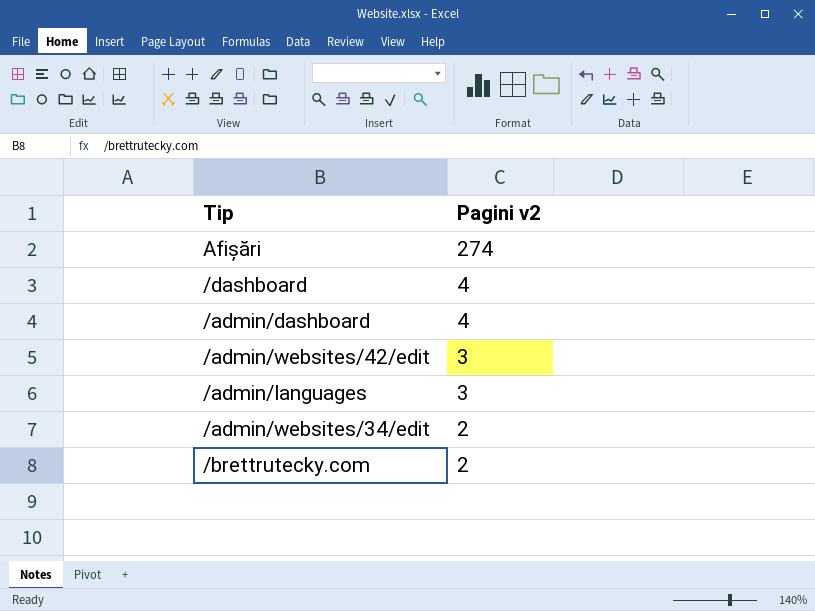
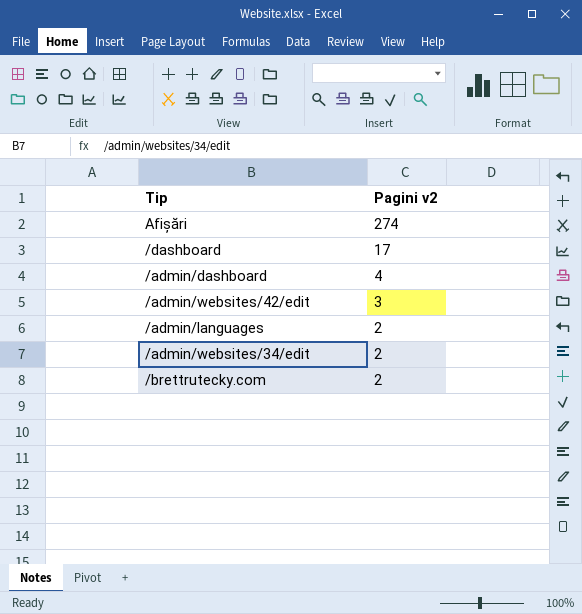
/dashboard | Pagini v2: 4 -> 17
/admin/languages | Pagini v2: 3 -> 2

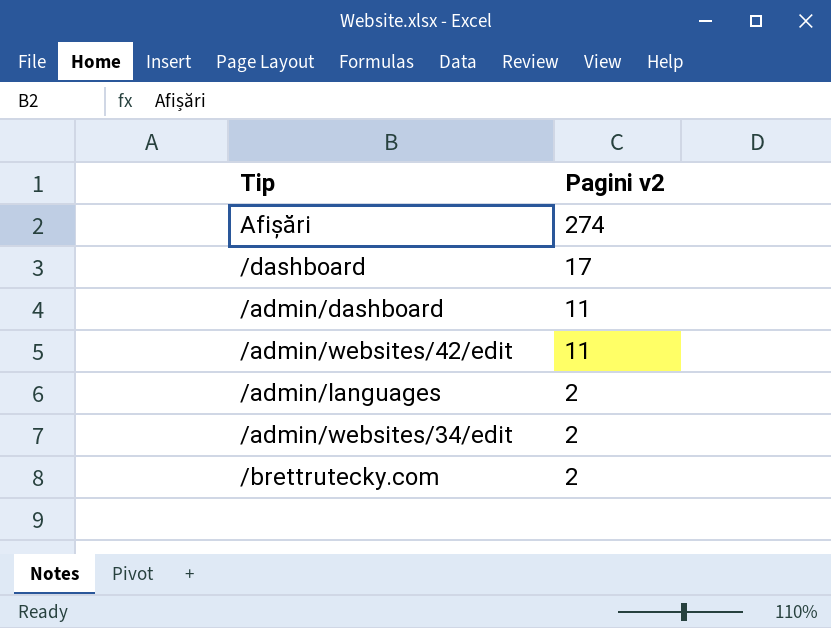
/admin/dashboard | Pagini v2: 4 -> 11
/admin/websites/42/edit | Pagini v2: 3 -> 11

